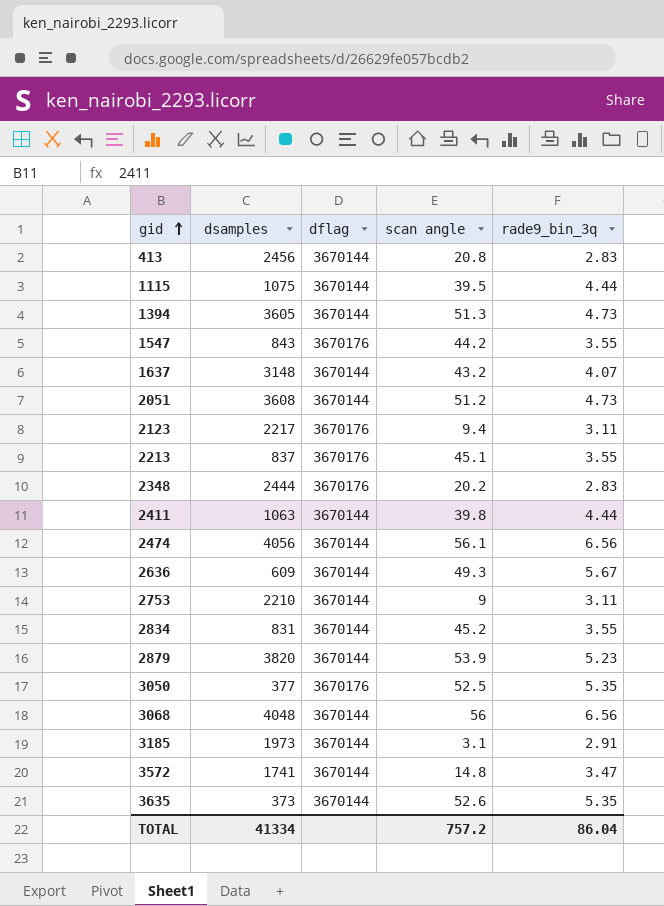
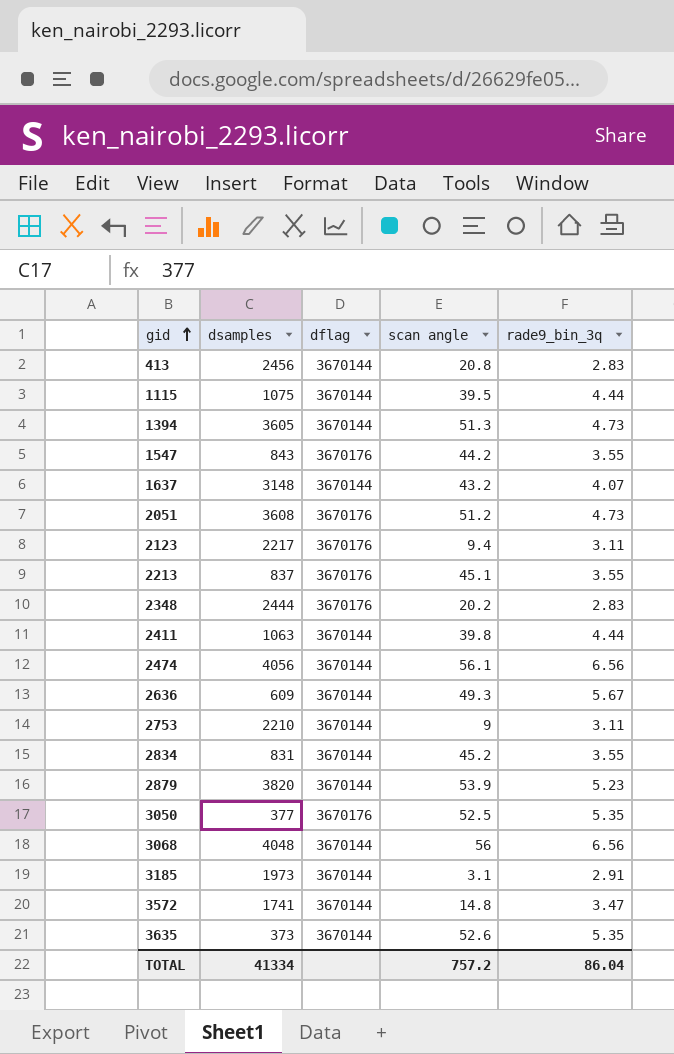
2051 | dflag: 3670144 -> 3670176

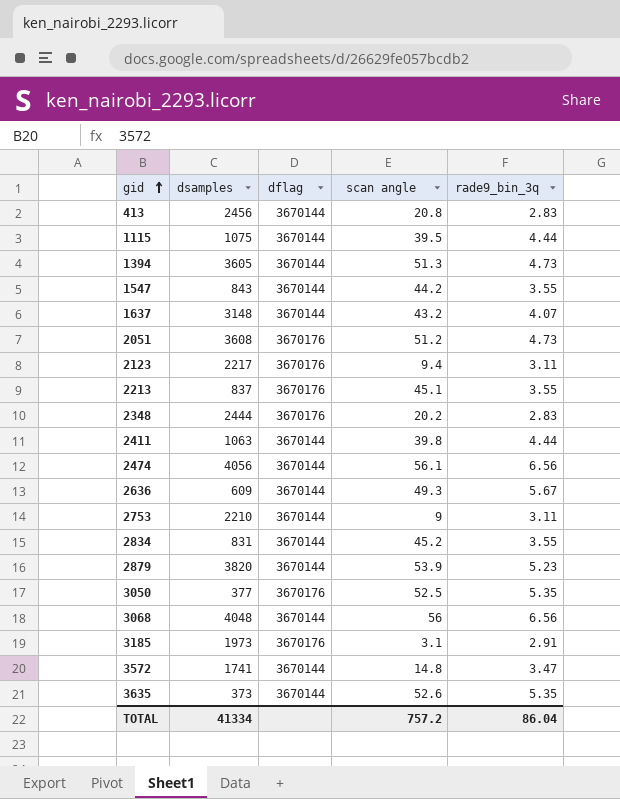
1547 | dflag: 3670176 -> 3670144
3185 | dflag: 3670144 -> 3670176

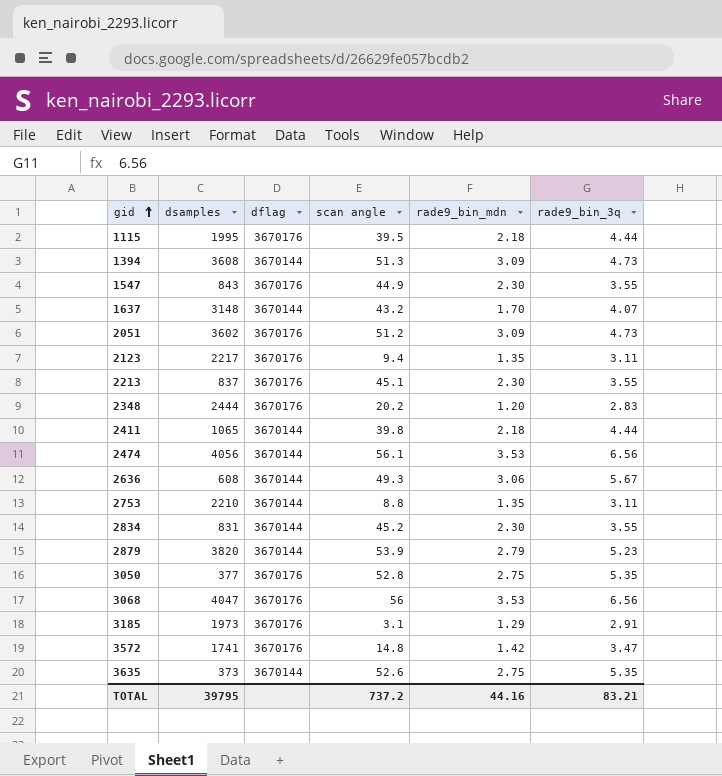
column rade9_bin_mdn | position: none -> 5
row 413: 2456 | 3670144 | 20.8 | 2.83 -> none
1115 | dsamples: 1075 -> 1995
1115 | dflag: 3670144 -> 3670176
1394 | dsamples: 3605 -> 3608
1547 | dflag: 3670144 -> 3670176
1547 | scan angle: 44.2 -> 44.9
2051 | dsamples: 3608 -> 3602
2411 | dsamples: 1063 -> 1065
2636 | dsamples: 609 -> 608
2753 | scan angle: 9 -> 8.8
3050 | scan angle: 52.5 -> 52.8
3068 | dsamples: 4048 -> 4047
3068 | dflag: 3670144 -> 3670176
3572 | dflag: 3670144 -> 3670176
TOTAL | dsamples: 41334 -> 39795
TOTAL | scan angle: 757.2 -> 737.2
TOTAL | rade9_bin_3q: 86.04 -> 83.21

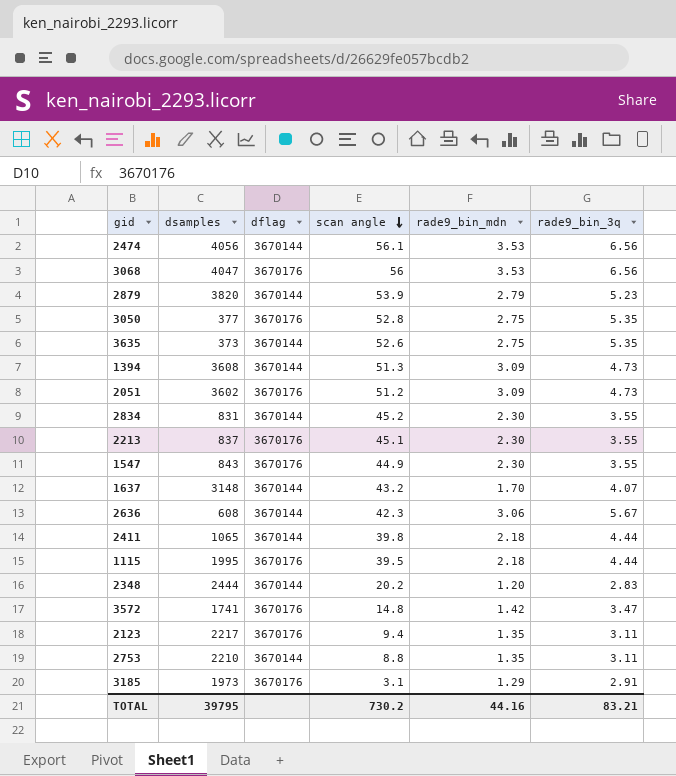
row order: gid ascending -> scan angle descending
2636 | scan angle: 49.3 -> 42.3
2348 | dflag: 3670176 -> 3670144
TOTAL | scan angle: 737.2 -> 730.2

